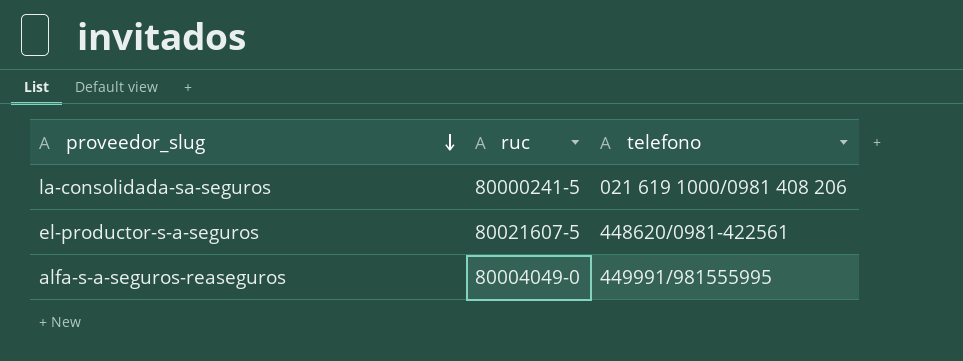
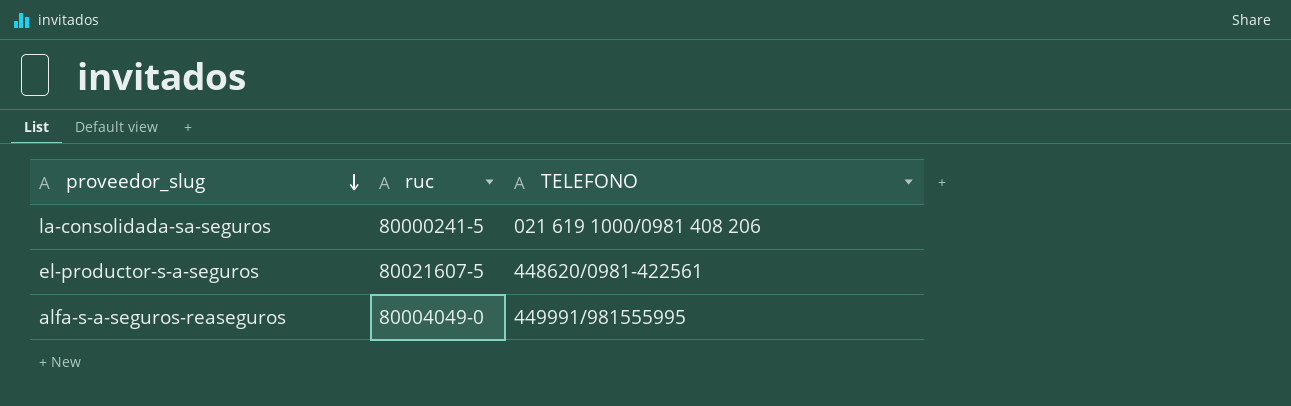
column name: telefono -> TELEFONO

